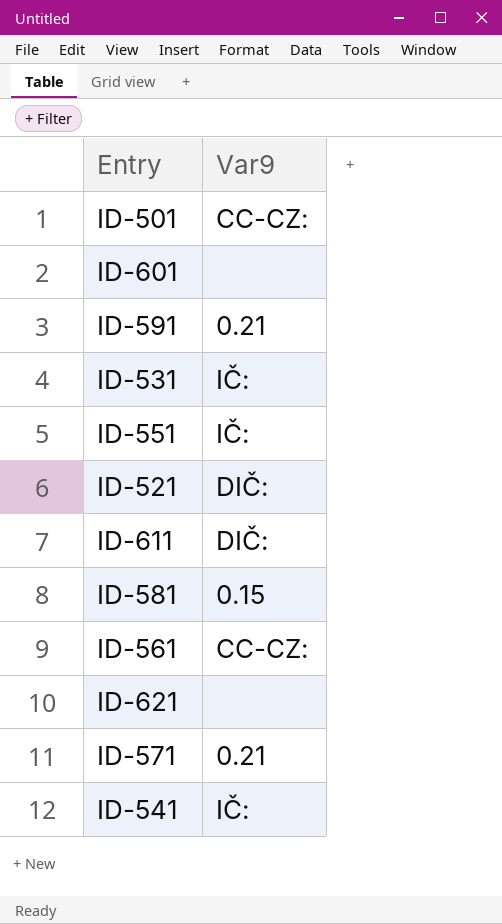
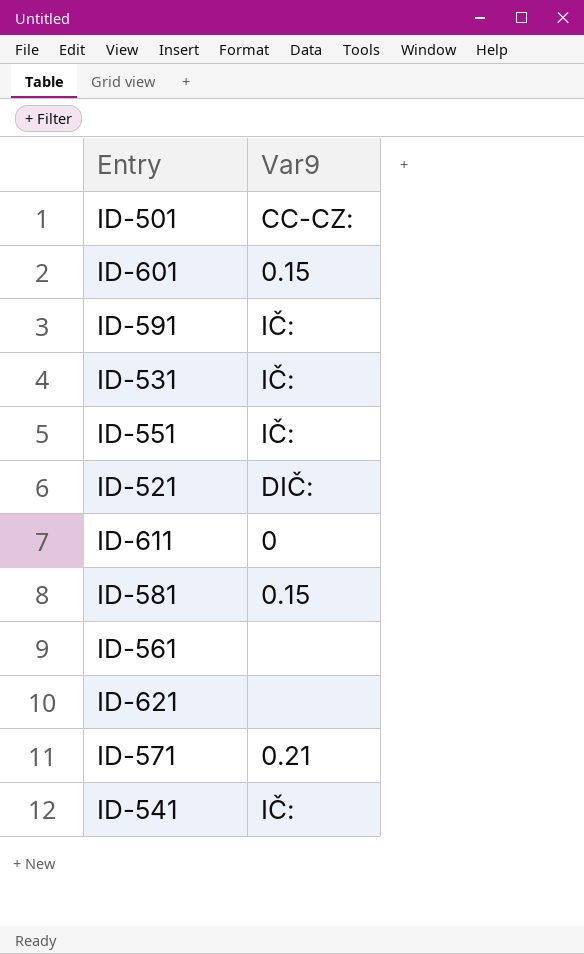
ID-601 | Var9: none -> 0.15
ID-591 | Var9: 0.21 -> IČ:
ID-611 | Var9: DIČ: -> 0
ID-561 | Var9: CC-CZ: -> none

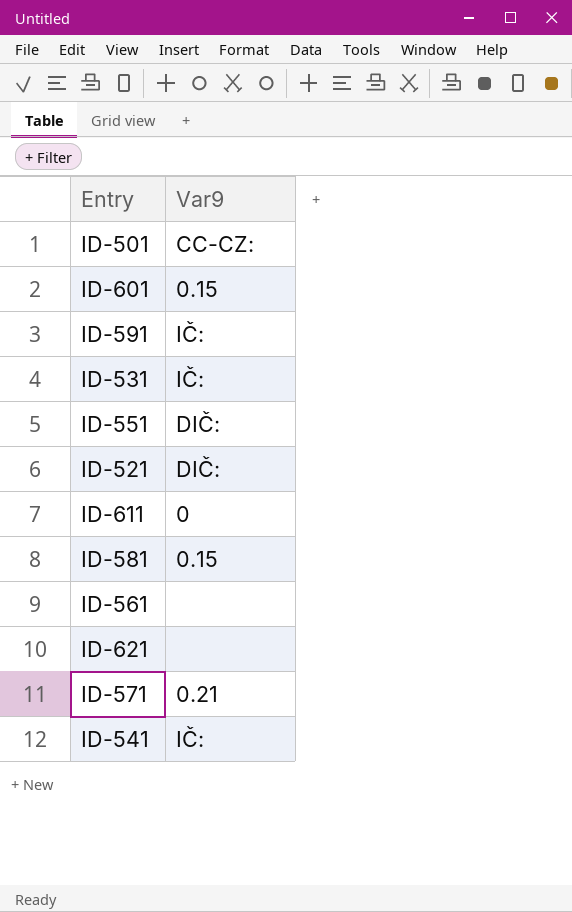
ID-551 | Var9: IČ: -> DIČ:

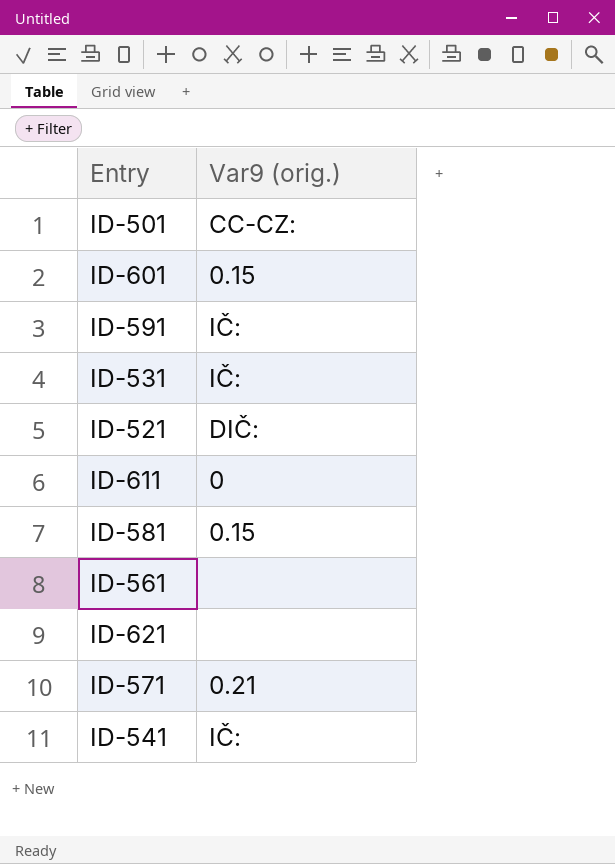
column name: Var9 -> Var9 (orig.)
row ID-551: DIČ: -> none

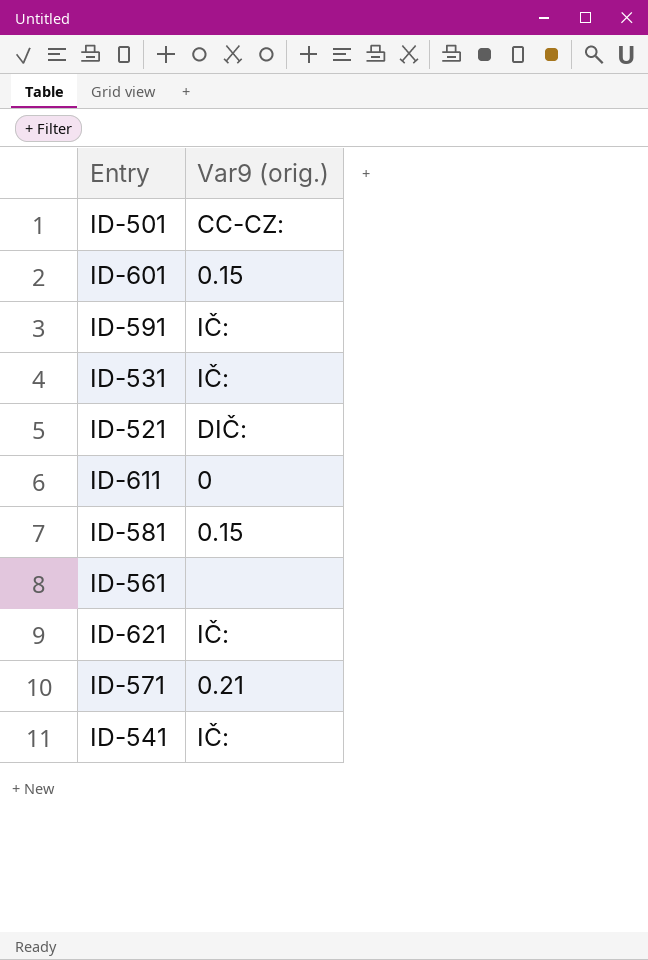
ID-621 | Var9 (orig.): none -> IČ:

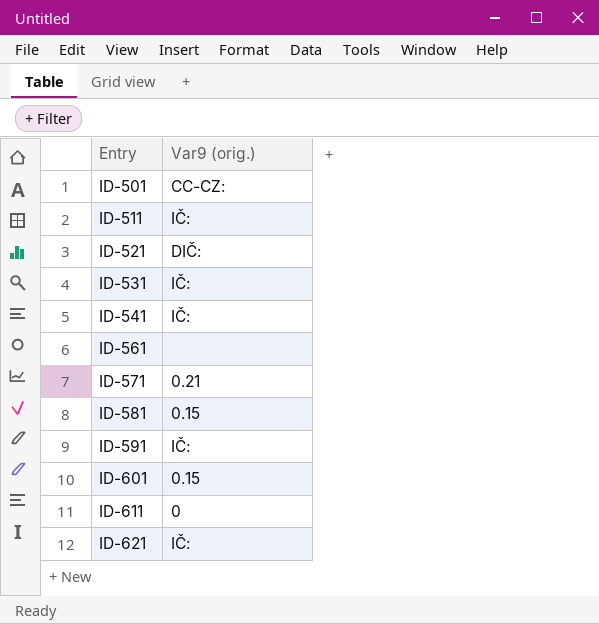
row order: none -> Entry ascending
row ID-511: none -> IČ:

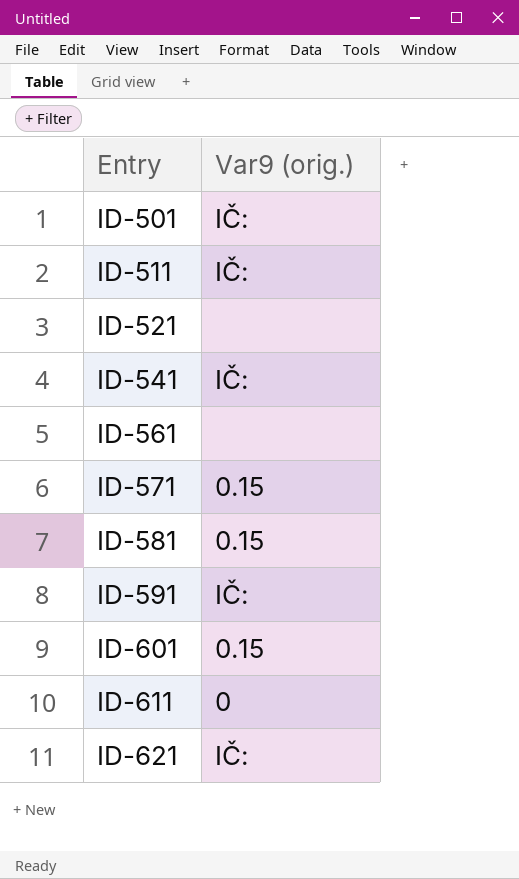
row ID-531: IČ: -> none
ID-501 | Var9 (orig.): CC-CZ: -> IČ:
ID-521 | Var9 (orig.): DIČ: -> none
ID-571 | Var9 (orig.): 0.21 -> 0.15

